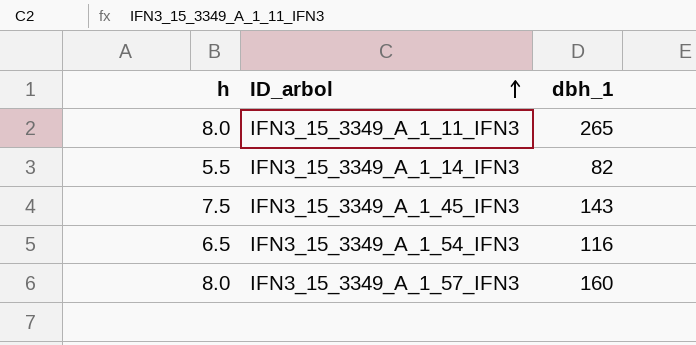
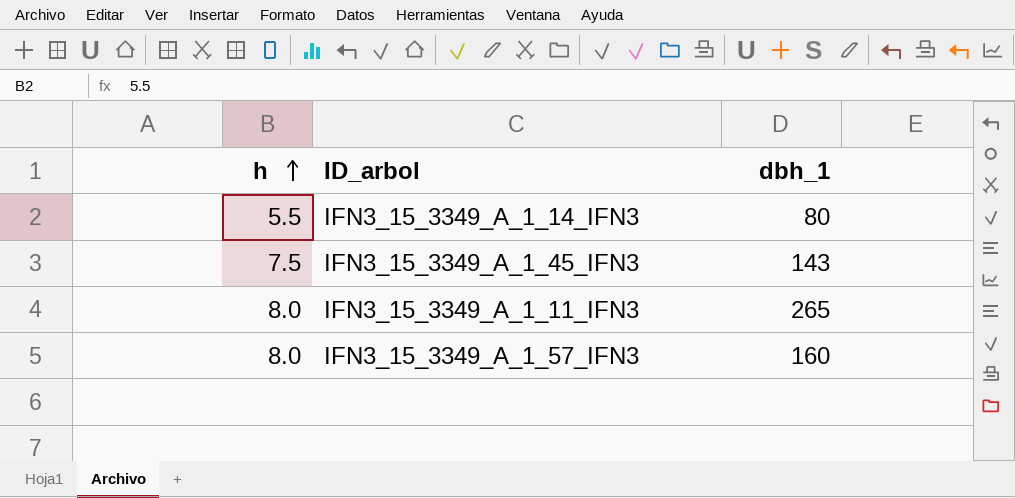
row order: ID_arbol ascending -> h ascending
row IFN3_15_3349_A_1_54_IFN3: 6.5 | 116 -> none
IFN3_15_3349_A_1_14_IFN3 | dbh_1: 82 -> 80

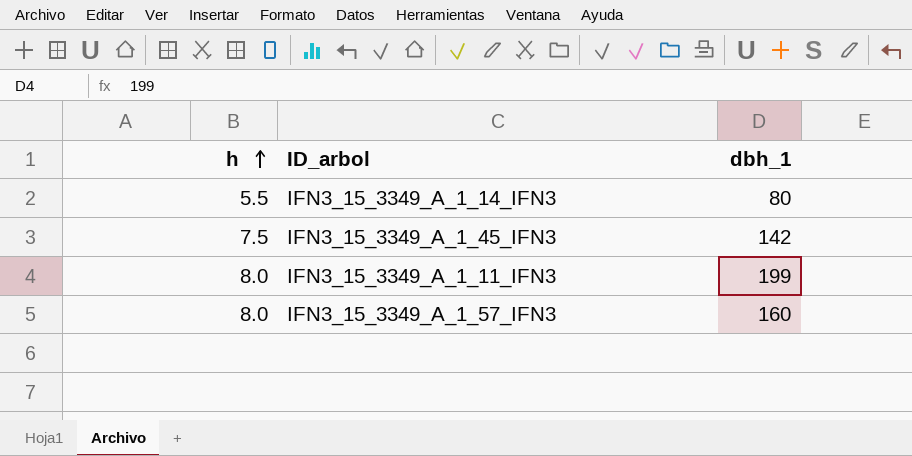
IFN3_15_3349_A_1_45_IFN3 | dbh_1: 143 -> 142
IFN3_15_3349_A_1_11_IFN3 | dbh_1: 265 -> 199

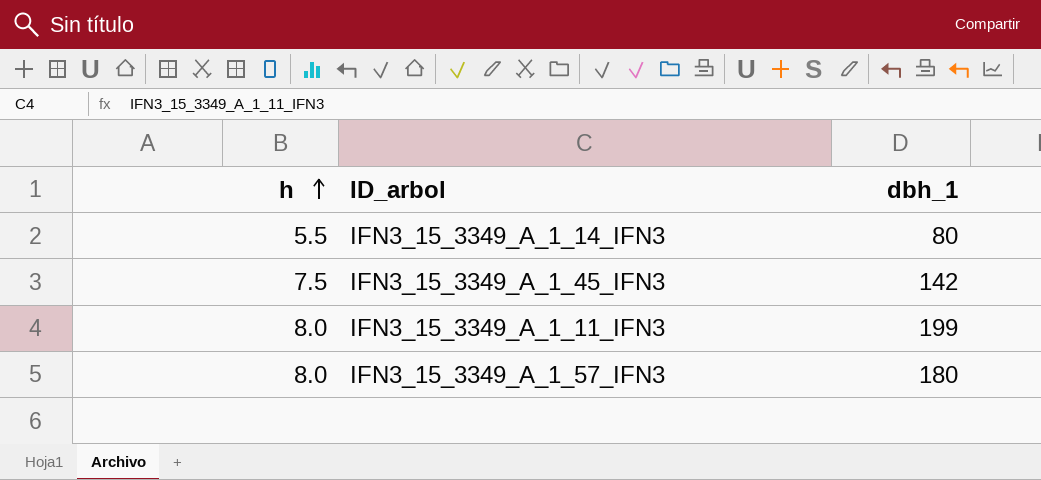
IFN3_15_3349_A_1_57_IFN3 | dbh_1: 160 -> 180

